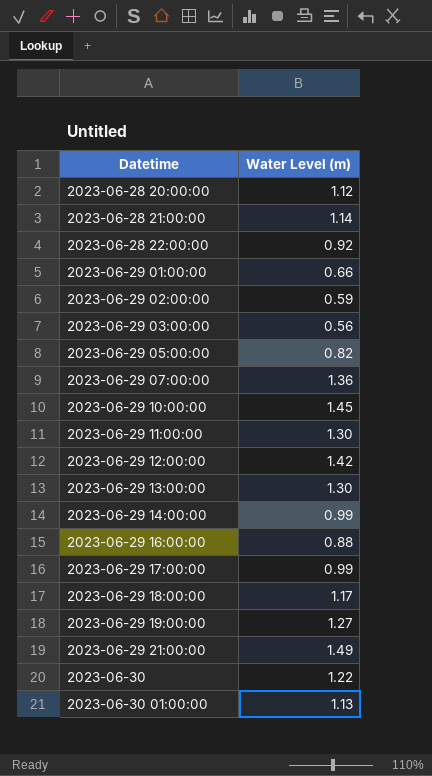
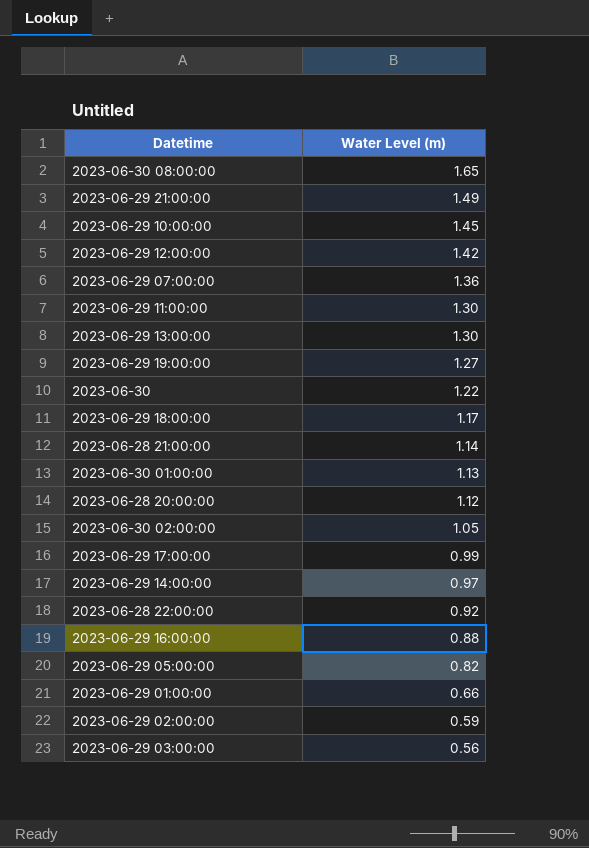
row order: Datetime ascending -> Water Level (m) descending
row 2023-06-30 08:00:00: none -> 1.65
row 2023-06-30 02:00:00: none -> 1.05
2023-06-29 14:00:00 | Water Level (m): 0.99 -> 0.97

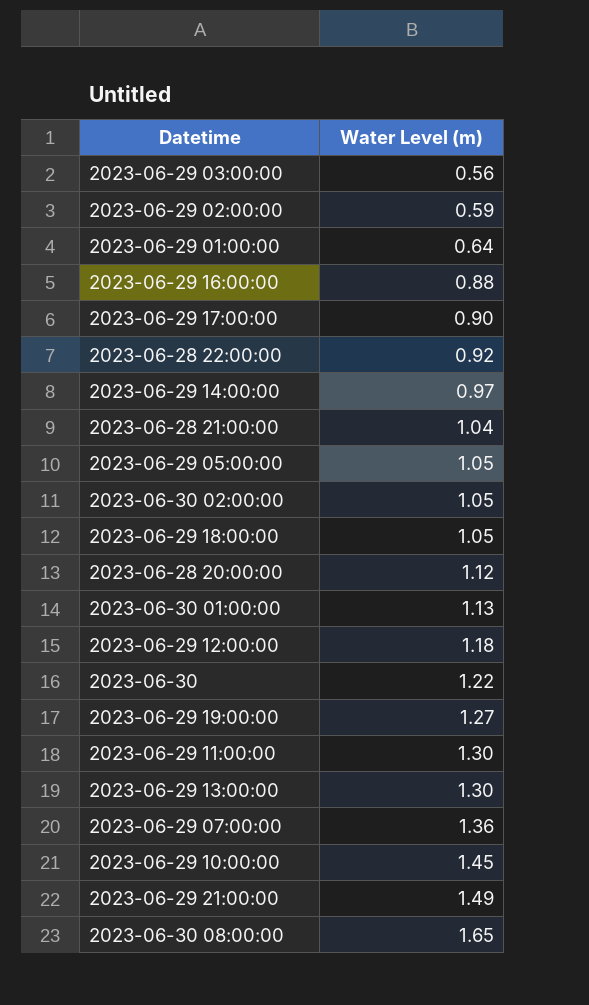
row order: Water Level (m) descending -> Water Level (m) ascending
2023-06-29 01:00:00 | Water Level (m): 0.66 -> 0.64
2023-06-29 17:00:00 | Water Level (m): 0.99 -> 0.90
2023-06-28 21:00:00 | Water Level (m): 1.14 -> 1.04
2023-06-29 05:00:00 | Water Level (m): 0.82 -> 1.05
2023-06-29 18:00:00 | Water Level (m): 1.17 -> 1.05
2023-06-29 12:00:00 | Water Level (m): 1.42 -> 1.18

